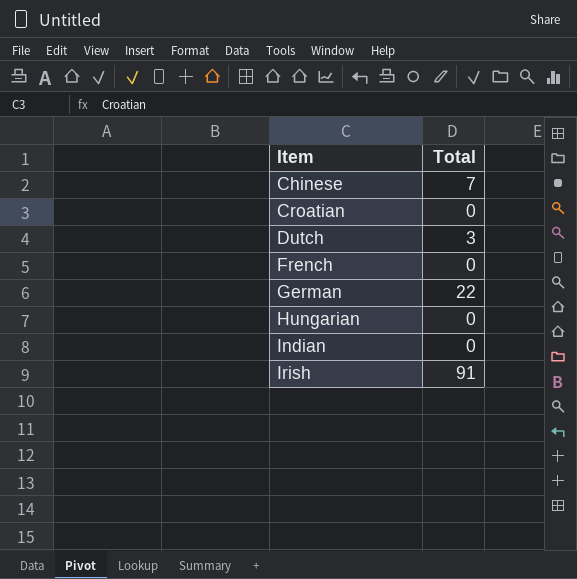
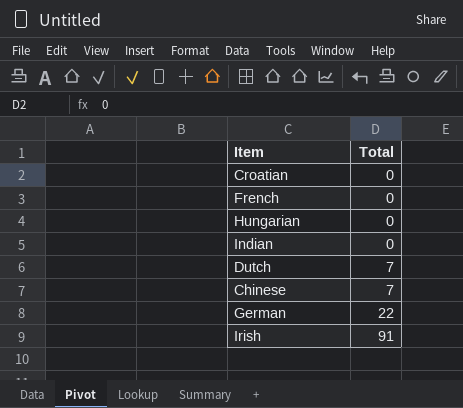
row order: Item ascending -> Total ascending
Dutch | Total: 3 -> 7

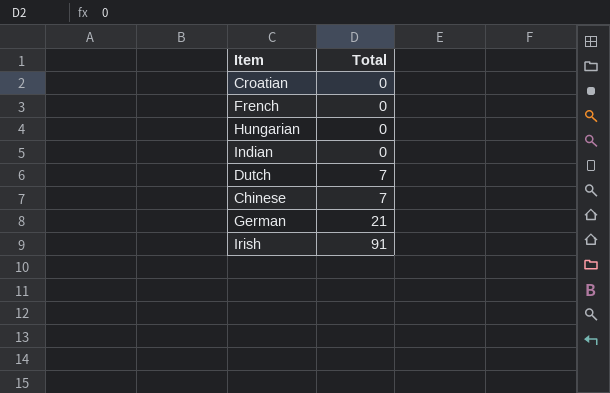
German | Total: 22 -> 21

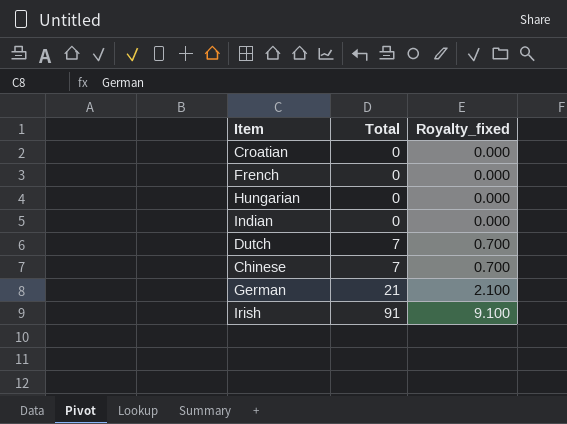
column Royalty_fixed | formula: none -> [Total] * 0.1

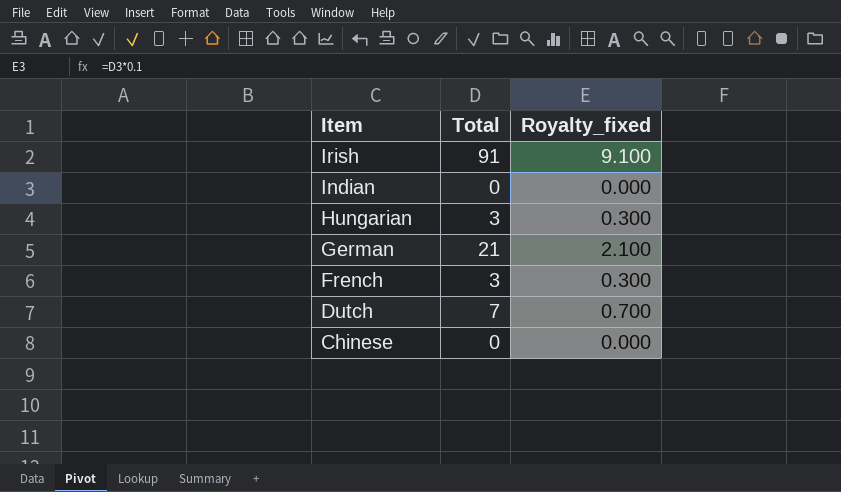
row order: Total ascending -> Item descending
row Croatian: 0 | 0.000 -> none
Hungarian | Total: 0 -> 3
Hungarian | Royalty_fixed: 0.000 -> 0.300
French | Total: 0 -> 3
French | Royalty_fixed: 0.000 -> 0.300
Chinese | Total: 7 -> 0
Chinese | Royalty_fixed: 0.700 -> 0.000

